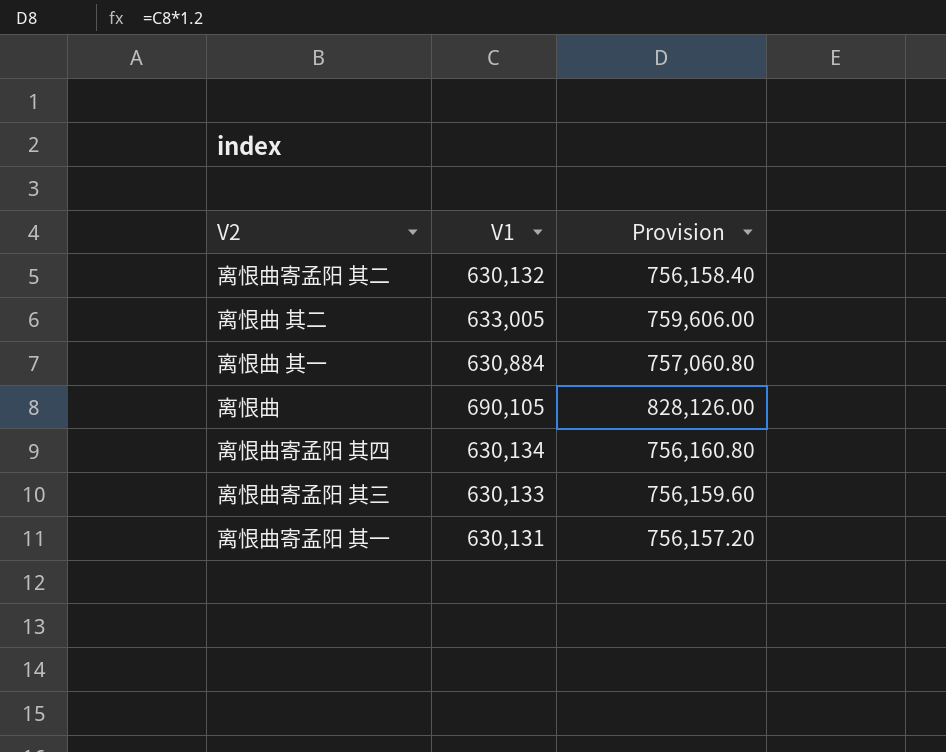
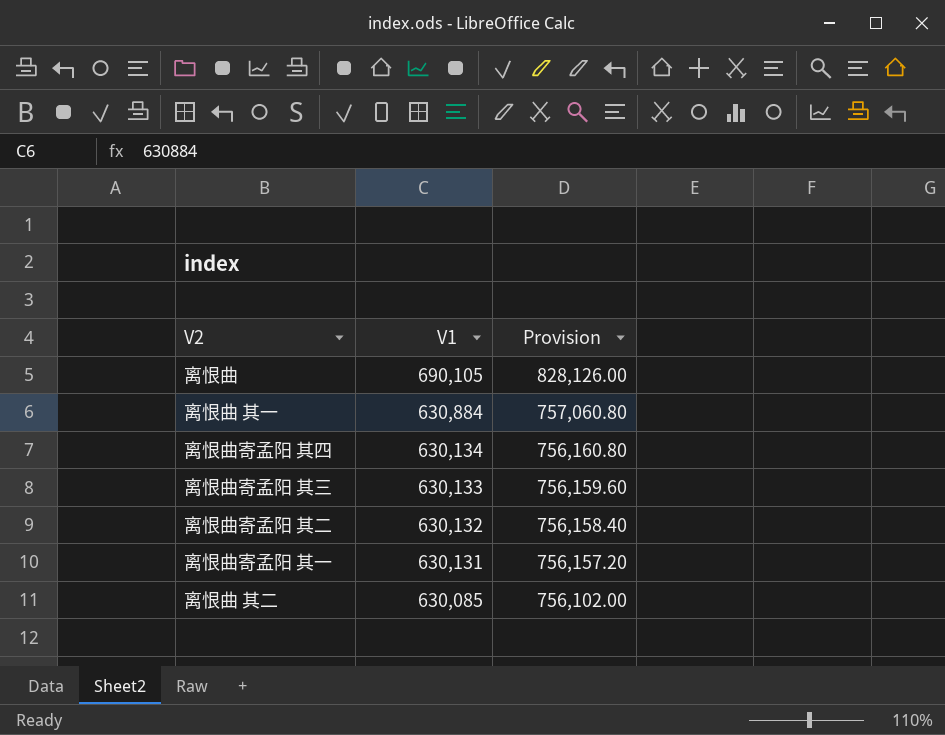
row order: none -> V1 descending
离恨曲 其二 | V1: 633,005 -> 630,085
离恨曲 其二 | Provision: 759,606.00 -> 756,102.00

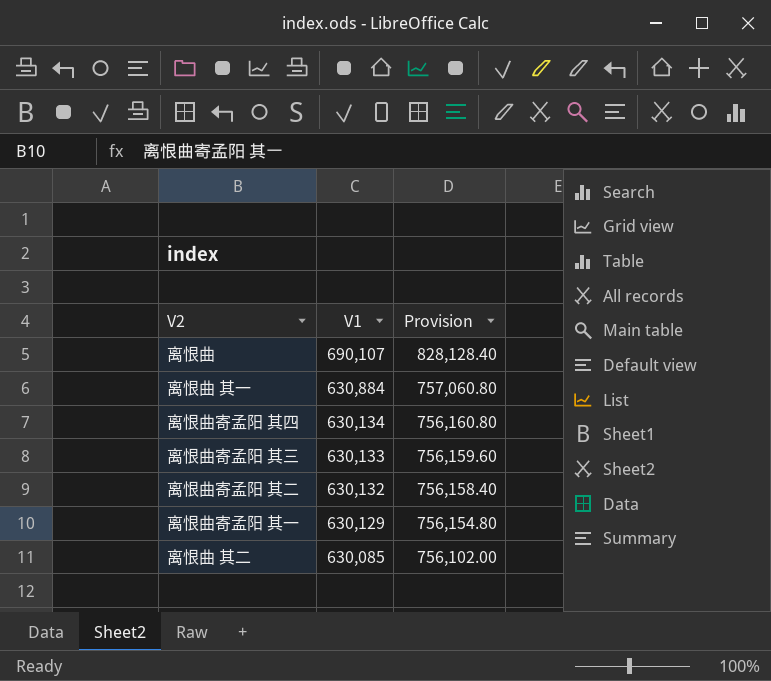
离恨曲 | V1: 690,105 -> 690,107
离恨曲 | Provision: 828,126.00 -> 828,128.40
离恨曲寄孟阳 其一 | V1: 630,131 -> 630,129
离恨曲寄孟阳 其一 | Provision: 756,157.20 -> 756,154.80

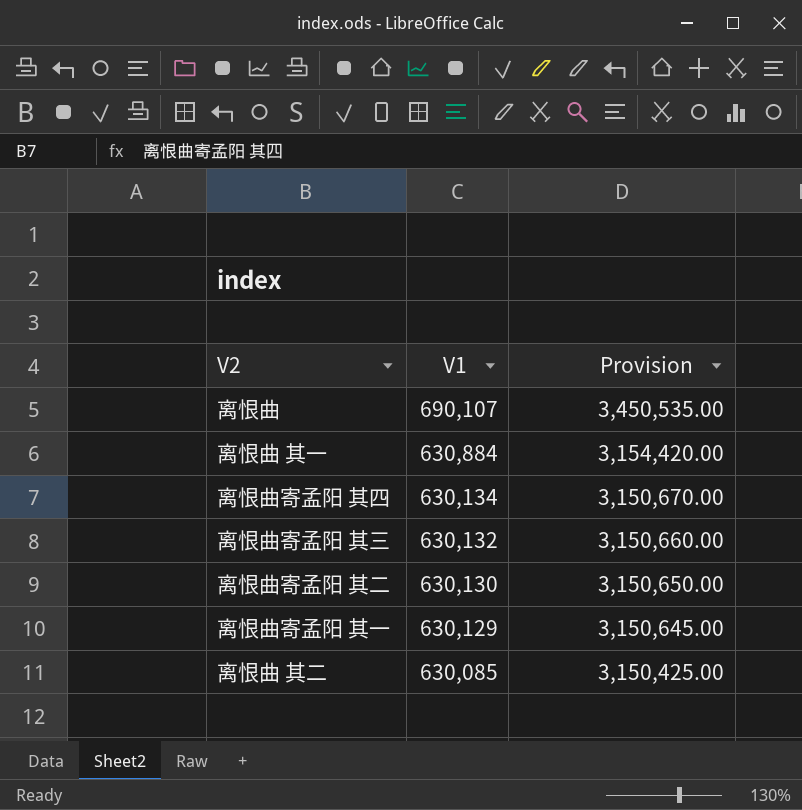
column Provision | formula: [V1] * 1.2 -> [V1] * 5
离恨曲寄孟阳 其三 | V1: 630,133 -> 630,132
离恨曲寄孟阳 其二 | V1: 630,132 -> 630,130

